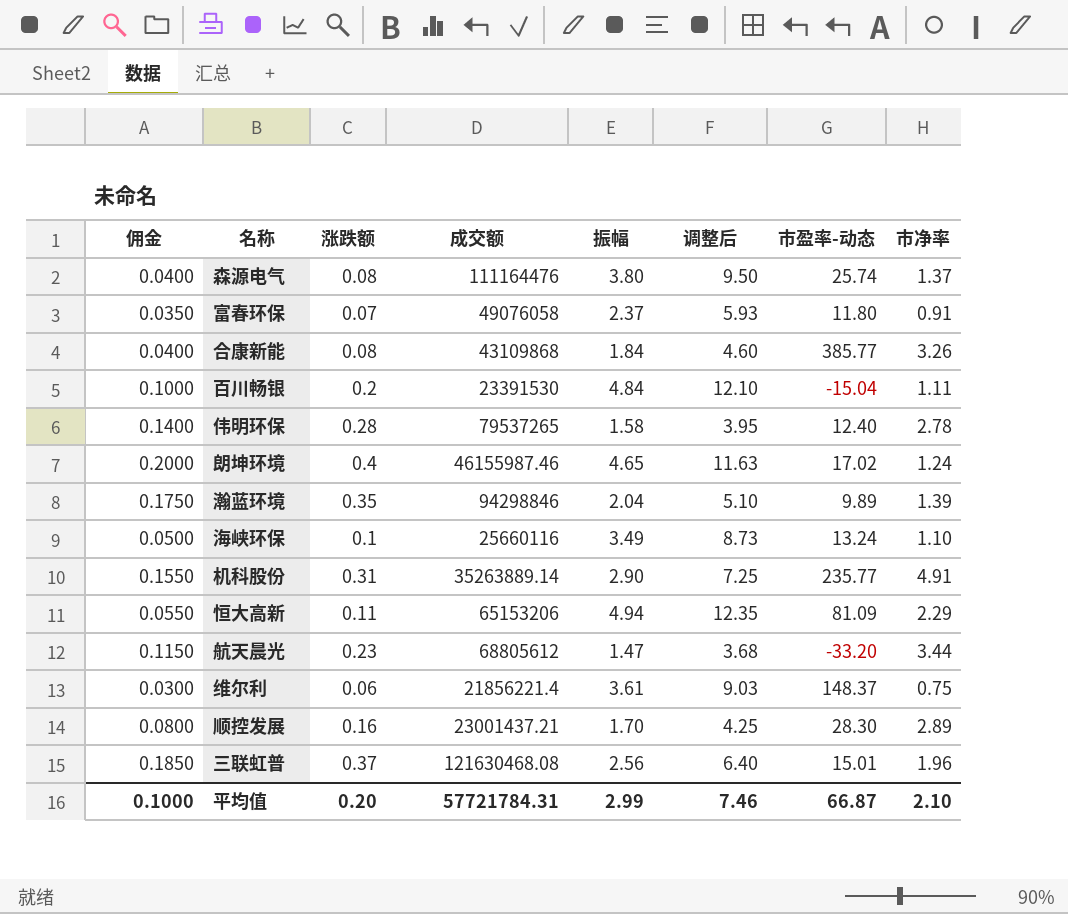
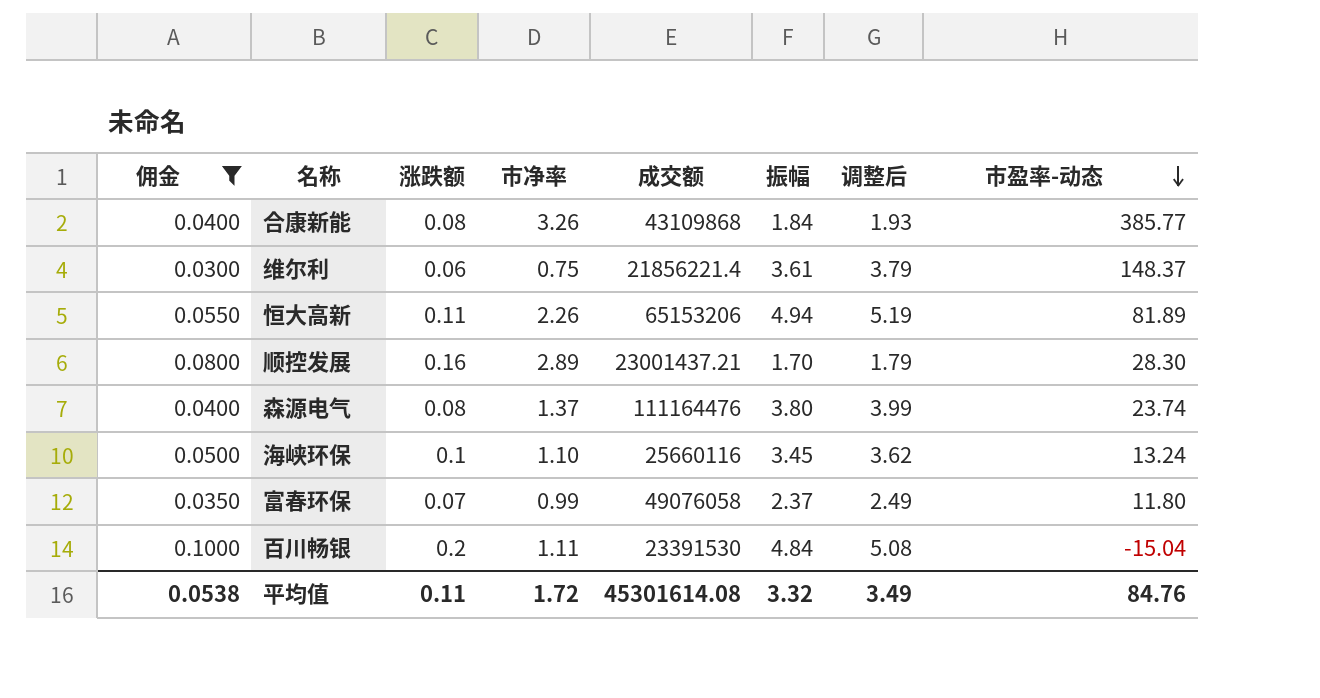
filter: none -> 佣金 <= 0.1000
row order: none -> 市盈率-动态 descending
column 市净率 | position: 8 -> 4
column 调整后 | formula: [振幅] * 2.5 -> [振幅] * 1.05
恒大高新 | 市净率: 2.29 -> 2.26
恒大高新 | 市盈率-动态: 81.09 -> 81.89
森源电气 | 市盈率-动态: 25.74 -> 23.74
海峡环保 | 振幅: 3.49 -> 3.45
富春环保 | 市净率: 0.91 -> 0.99
平均值 | 佣金: 0.1000 -> 0.0538
平均值 | 涨跌额: 0.20 -> 0.11
平均值 | 市净率: 2.10 -> 1.72
平均值 | 成交额: 57721784.31 -> 45301614.08
平均值 | 振幅: 2.99 -> 3.32
平均值 | 调整后: 7.46 -> 3.49
平均值 | 市盈率-动态: 66.87 -> 84.76

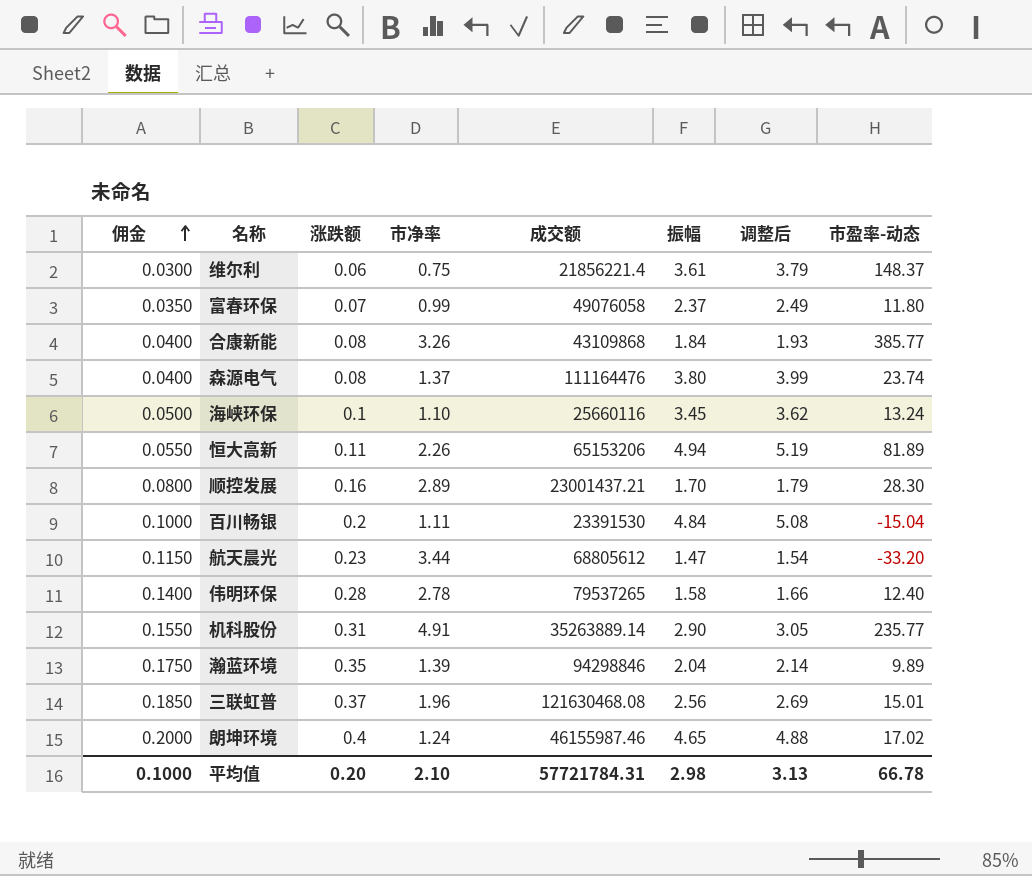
filter: 佣金 <= 0.1000 -> none
row order: 市盈率-动态 descending -> 佣金 ascending
平均值 | 佣金: 0.0538 -> 0.1000
平均值 | 涨跌额: 0.11 -> 0.20
平均值 | 市净率: 1.72 -> 2.10
平均值 | 成交额: 45301614.08 -> 57721784.31
平均值 | 振幅: 3.32 -> 2.98
平均值 | 调整后: 3.49 -> 3.13
平均值 | 市盈率-动态: 84.76 -> 66.78

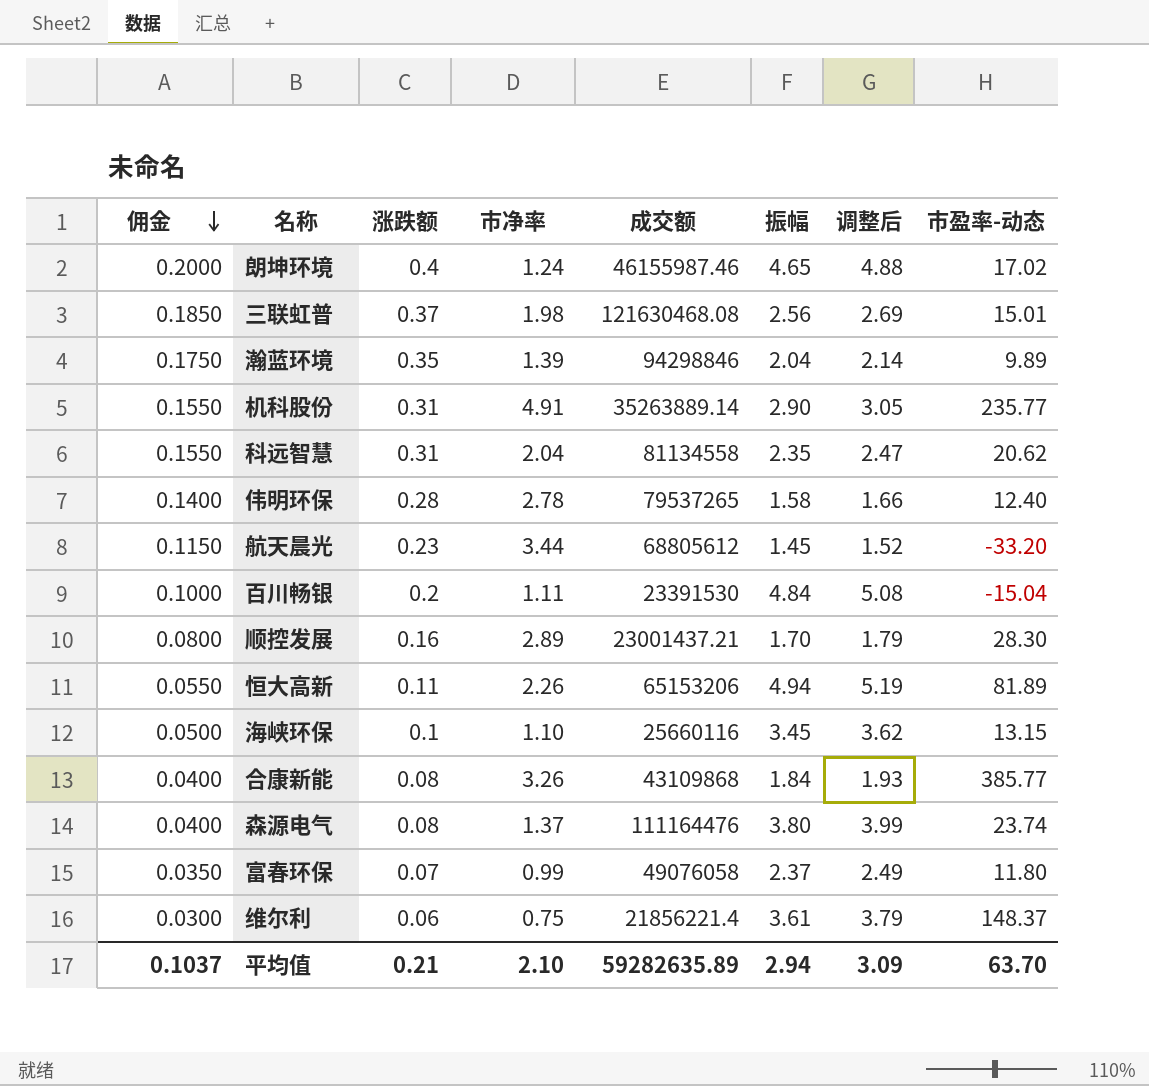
row order: 佣金 ascending -> 佣金 descending
三联虹普 | 市净率: 1.96 -> 1.98
row 科远智慧: none -> 0.1550 | 0.31 | 2.04 | 81134558 | 2.35 | 2.47 | 20.62
航天晨光 | 振幅: 1.47 -> 1.45
航天晨光 | 调整后: 1.54 -> 1.52
海峡环保 | 市盈率-动态: 13.24 -> 13.15
平均值 | 佣金: 0.1000 -> 0.1037
平均值 | 涨跌额: 0.20 -> 0.21
平均值 | 成交额: 57721784.31 -> 59282635.89
平均值 | 振幅: 2.98 -> 2.94
平均值 | 调整后: 3.13 -> 3.09
平均值 | 市盈率-动态: 66.78 -> 63.70

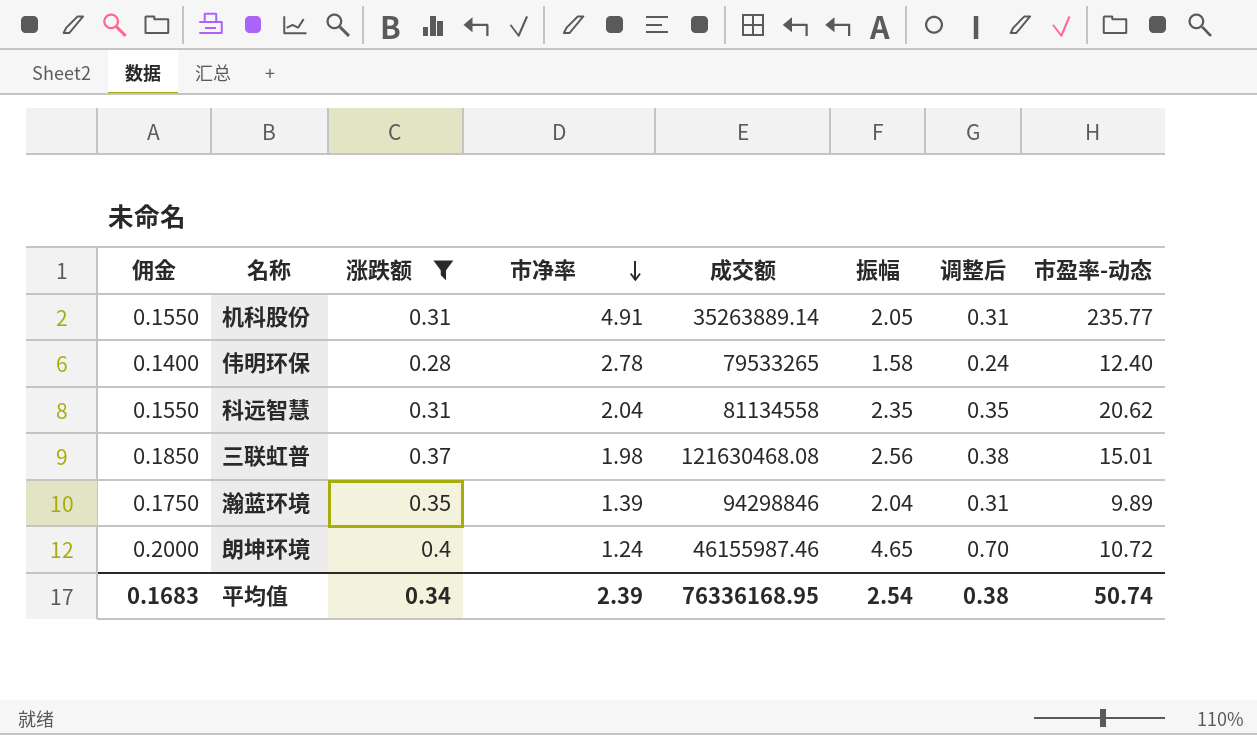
filter: none -> 涨跌额 >= 0.28
row order: 佣金 descending -> 市净率 descending
column 调整后 | formula: [振幅] * 1.05 -> [振幅] * 0.15
机科股份 | 振幅: 2.90 -> 2.05
伟明环保 | 成交额: 79537265 -> 79533265
朗坤环境 | 市盈率-动态: 17.02 -> 10.72
平均值 | 佣金: 0.1037 -> 0.1683
平均值 | 涨跌额: 0.21 -> 0.34
平均值 | 市净率: 2.10 -> 2.39
平均值 | 成交额: 59282635.89 -> 76336168.95
平均值 | 振幅: 2.94 -> 2.54
平均值 | 调整后: 3.09 -> 0.38
平均值 | 市盈率-动态: 63.70 -> 50.74

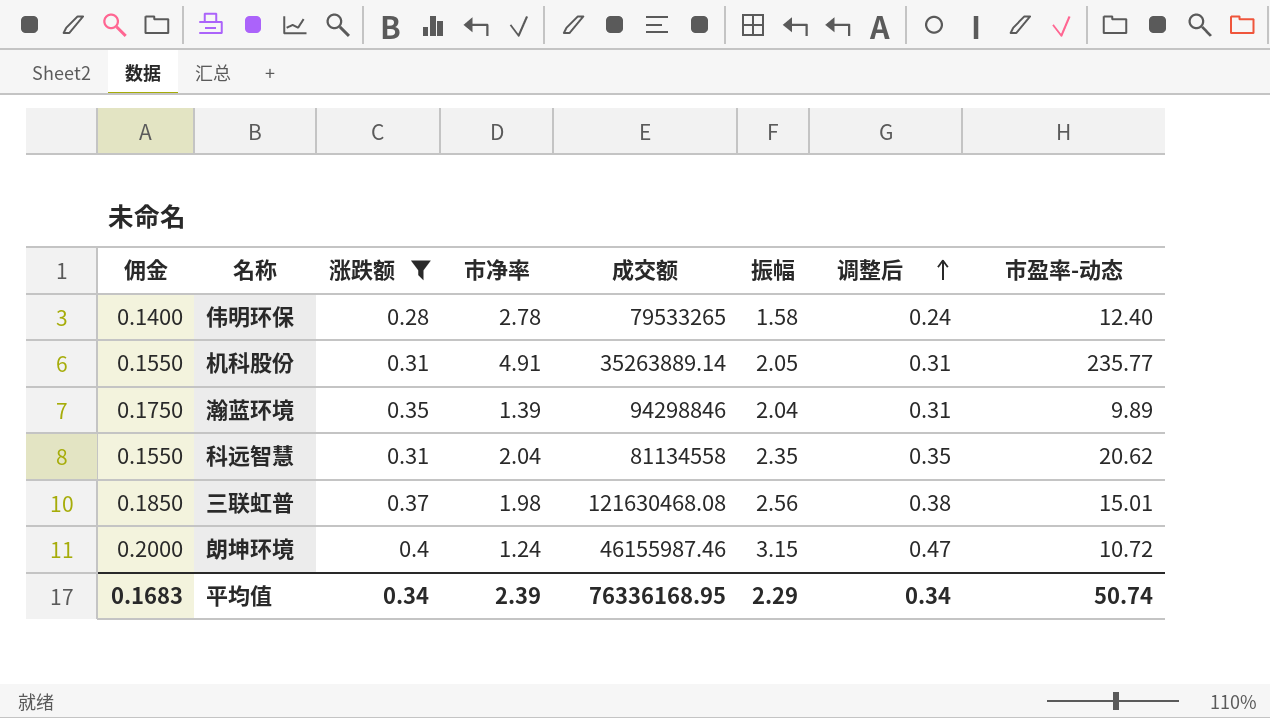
row order: 市净率 descending -> 调整后 ascending
朗坤环境 | 振幅: 4.65 -> 3.15
朗坤环境 | 调整后: 0.70 -> 0.47
平均值 | 振幅: 2.54 -> 2.29
平均值 | 调整后: 0.38 -> 0.34

